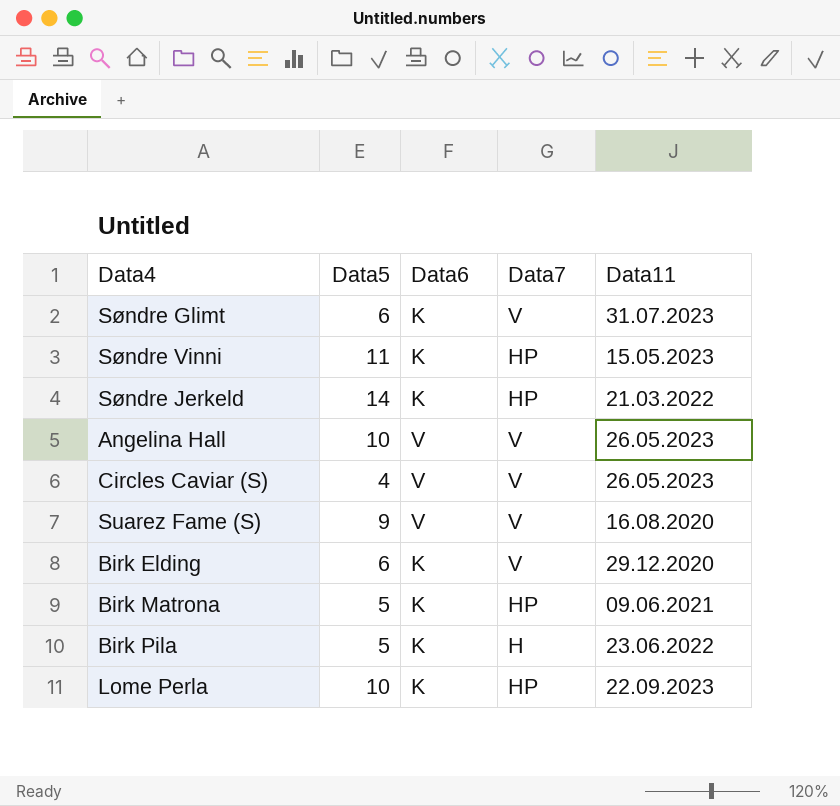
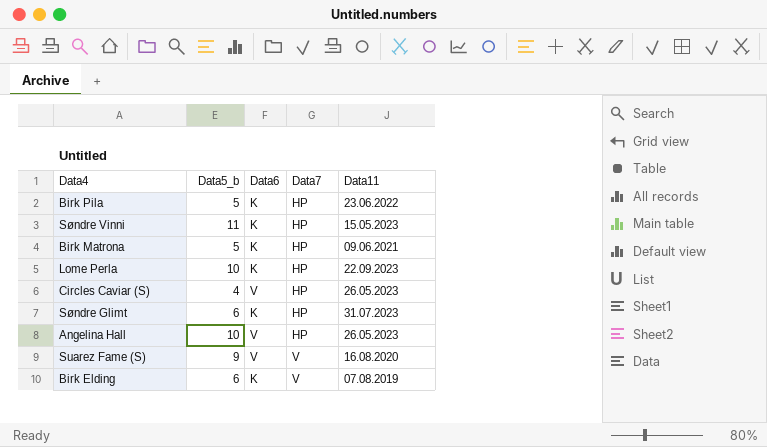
row order: none -> Data7 ascending
column name: Data5 -> Data5_b
row Søndre Jerkeld: 14 | K | HP | 21.03.2022 -> none
Birk Pila | Data7: H -> HP
Circles Caviar (S) | Data7: V -> HP
Søndre Glimt | Data7: V -> HP
Angelina Hall | Data7: V -> HP
Birk Elding | Data11: 29.12.2020 -> 07.08.2019

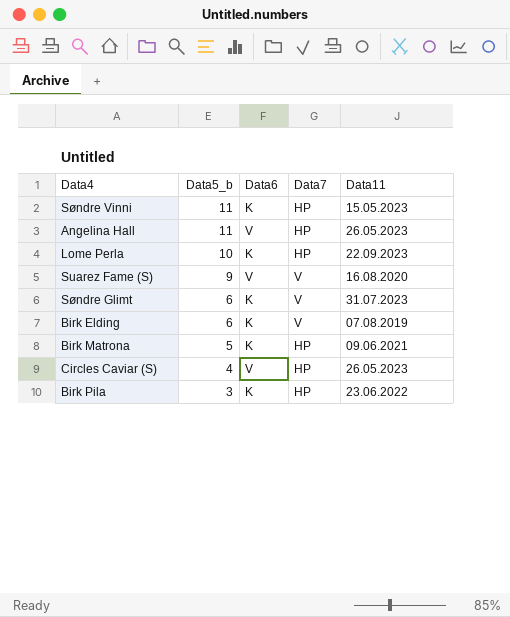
row order: Data7 ascending -> Data5_b descending
Angelina Hall | Data5_b: 10 -> 11
Søndre Glimt | Data7: HP -> V
Birk Pila | Data5_b: 5 -> 3

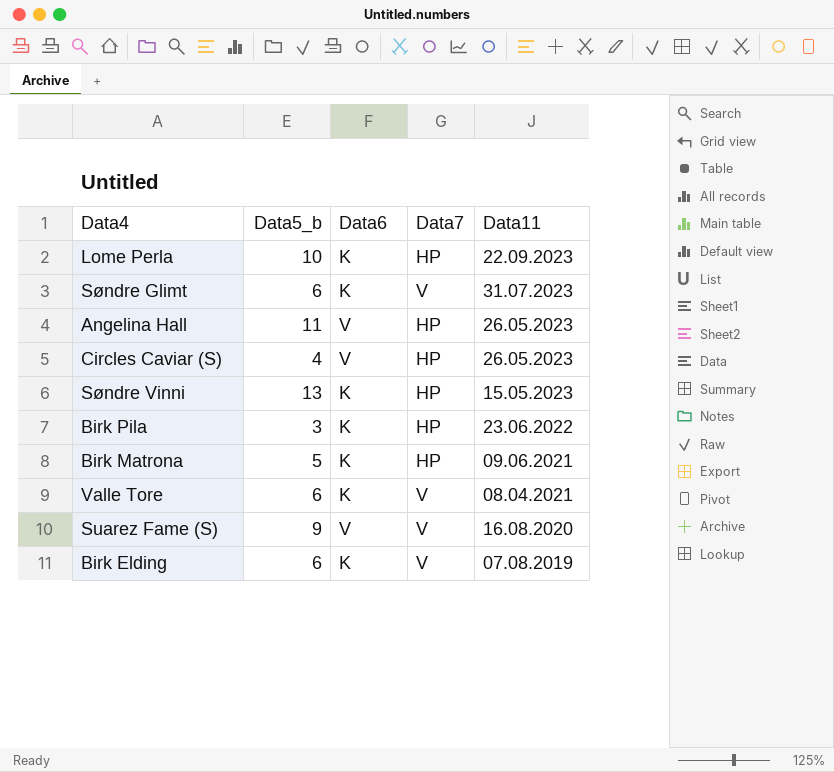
row order: Data5_b descending -> Data11 descending
Søndre Vinni | Data5_b: 11 -> 13
row Valle Tore: none -> 6 | K | V | 08.04.2021

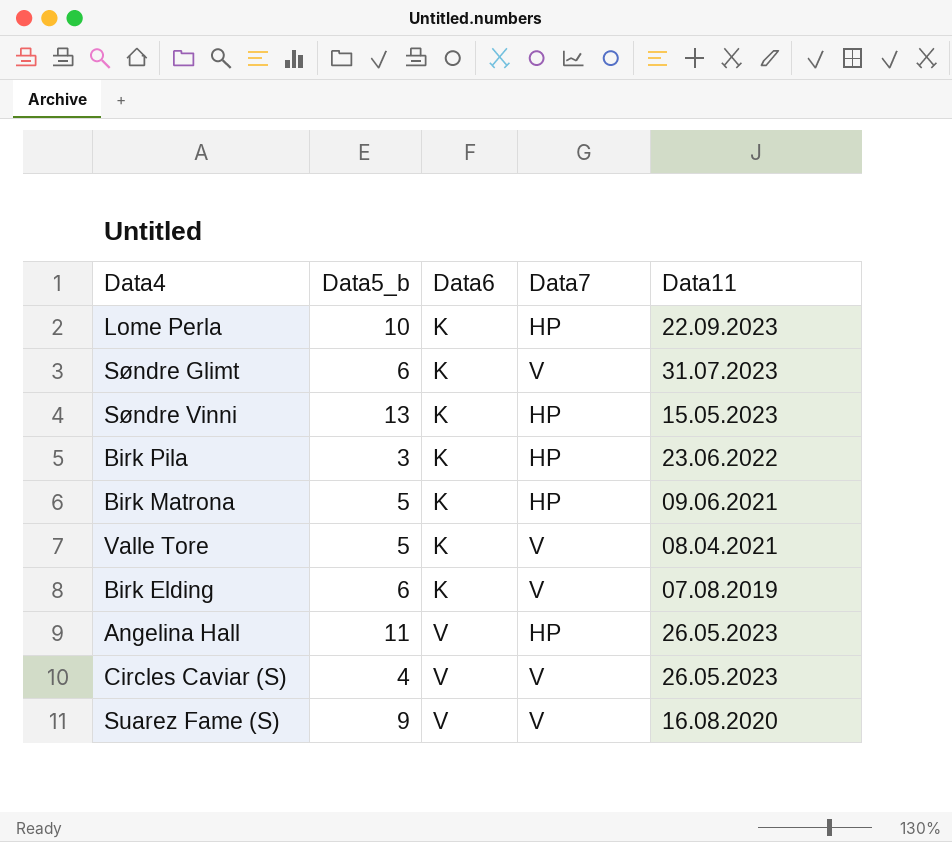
row order: Data11 descending -> Data6 ascending
Valle Tore | Data5_b: 6 -> 5
Circles Caviar (S) | Data7: HP -> V

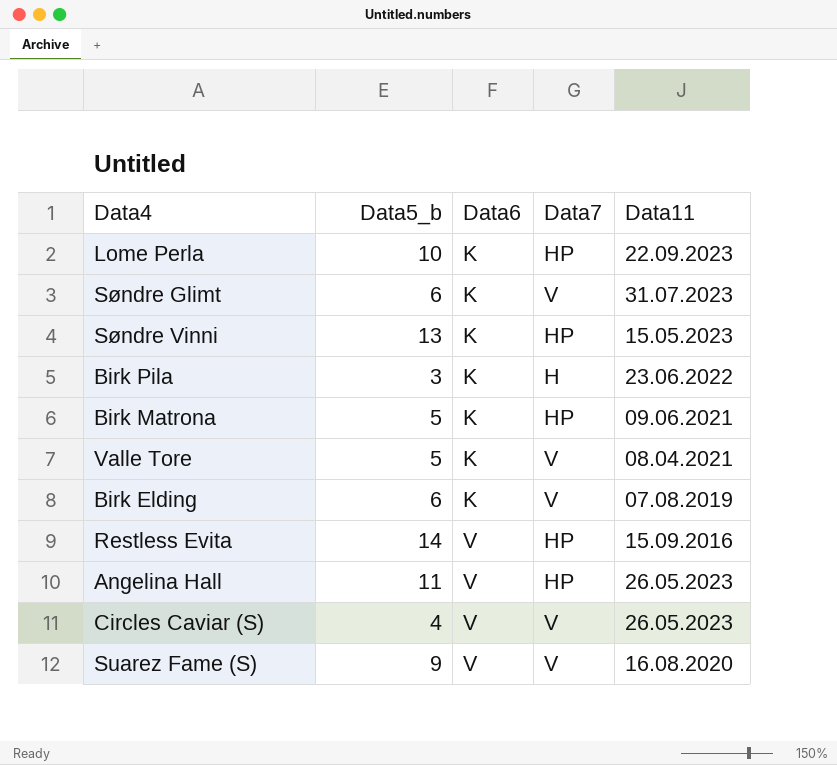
Birk Pila | Data7: HP -> H
row Restless Evita: none -> 14 | V | HP | 15.09.2016

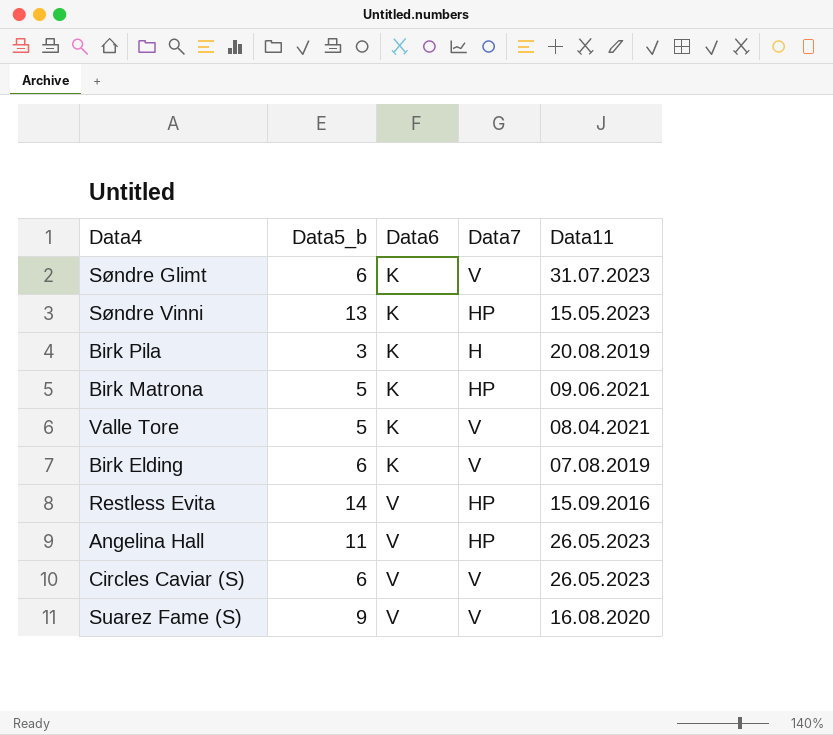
row Lome Perla: 10 | K | HP | 22.09.2023 -> none
Birk Pila | Data11: 23.06.2022 -> 20.08.2019
Circles Caviar (S) | Data5_b: 4 -> 6

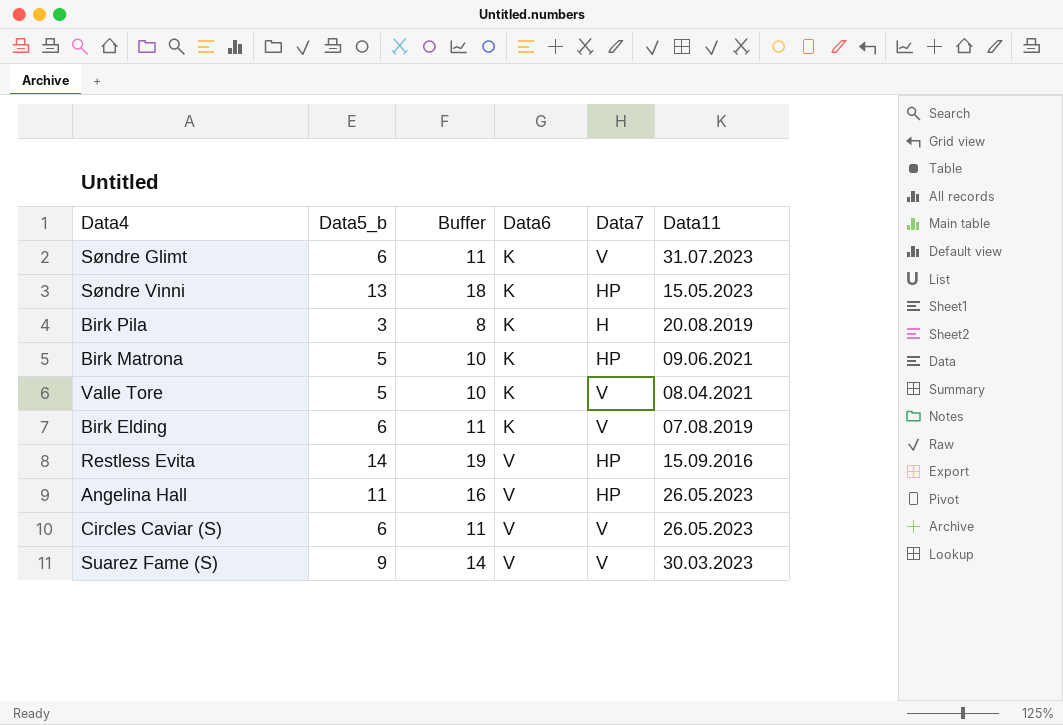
column Buffer | formula: none -> [Data5_b] + 5
Suarez Fame (S) | Data11: 16.08.2020 -> 30.03.2023

